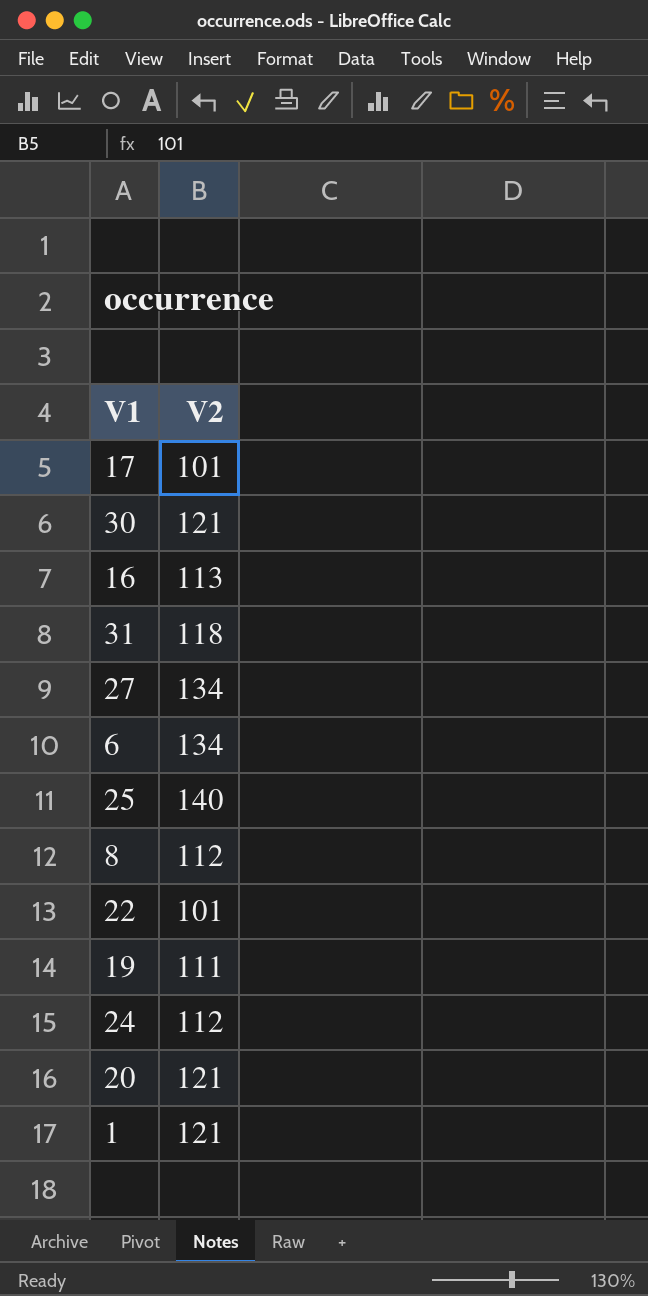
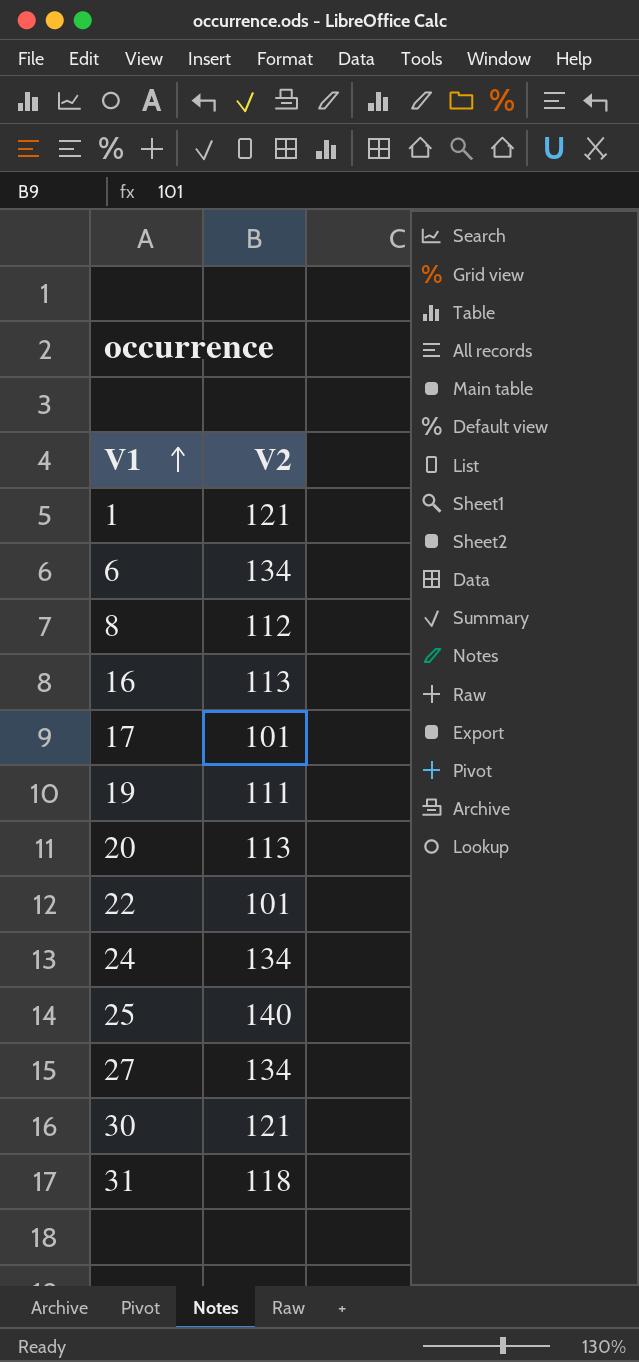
row order: none -> V1 ascending
20 | V2: 121 -> 113
24 | V2: 112 -> 134

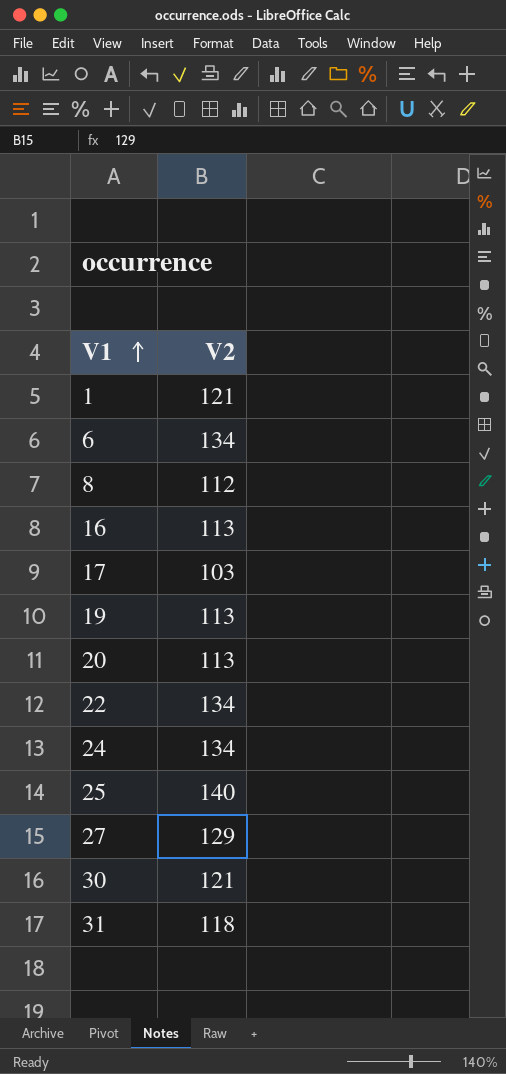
17 | V2: 101 -> 103
19 | V2: 111 -> 113
22 | V2: 101 -> 134
27 | V2: 134 -> 129

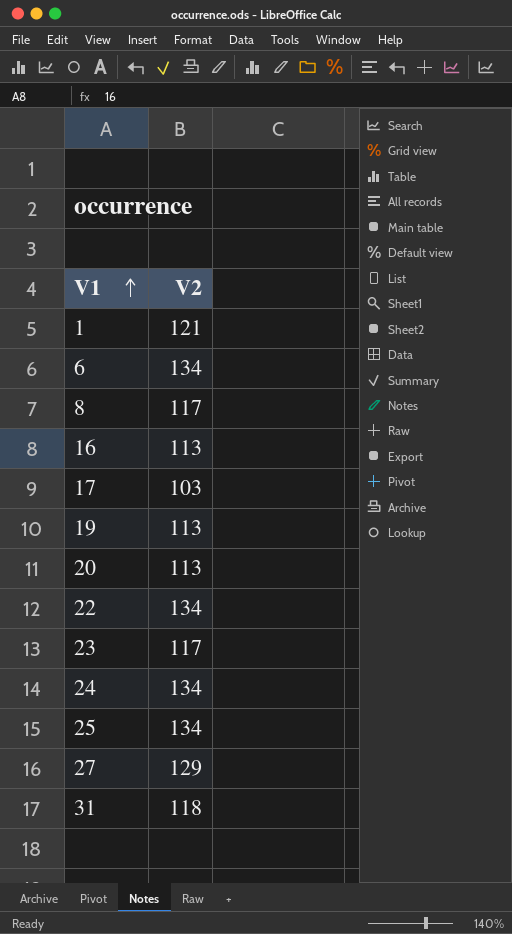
row 30: 121 -> none
8 | V2: 112 -> 117
row 23: none -> 117
25 | V2: 140 -> 134

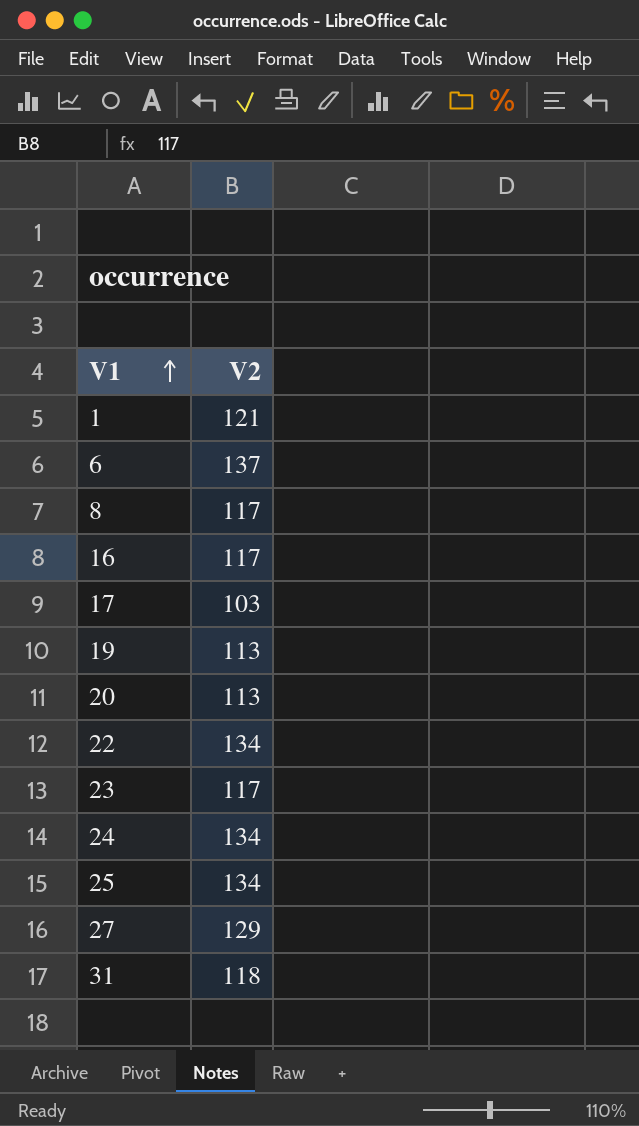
6 | V2: 134 -> 137
16 | V2: 113 -> 117

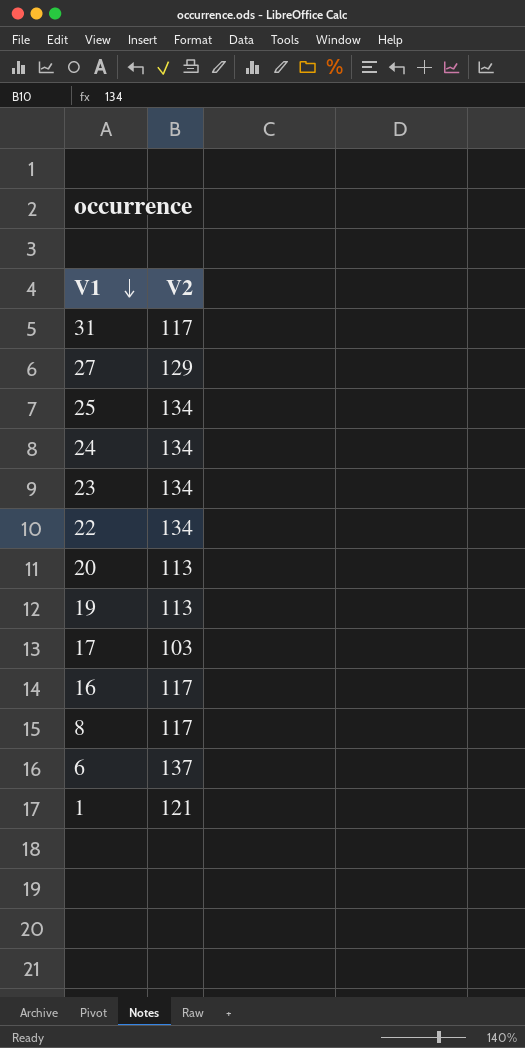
row order: V1 ascending -> V1 descending
31 | V2: 118 -> 117
23 | V2: 117 -> 134

